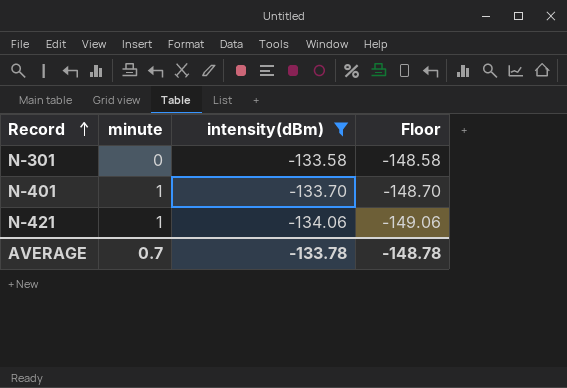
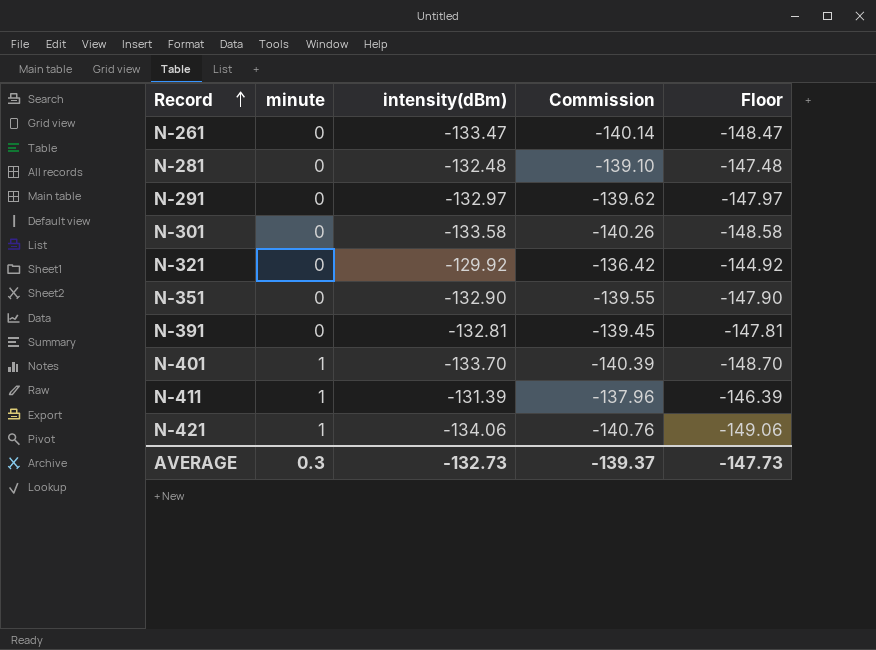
filter: intensity(dBm) <= -133.58 -> none
column Commission | formula: none -> [intensity(dBm)] * 1.05
AVERAGE | minute: 0.7 -> 0.3
AVERAGE | intensity(dBm): -133.78 -> -132.73
AVERAGE | Floor: -148.78 -> -147.73

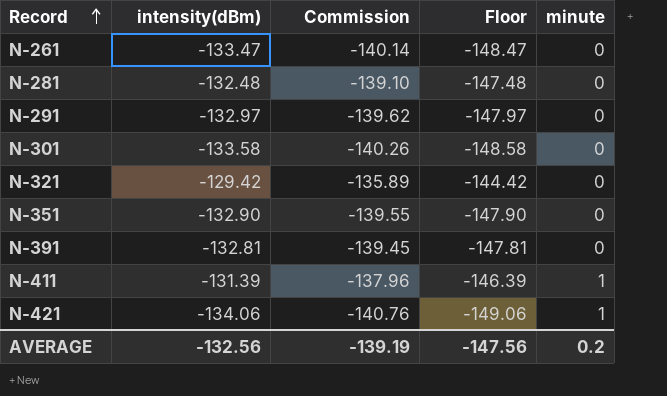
column minute | position: 2 -> 5
row N-401: 1 | -133.70 | -140.39 | -148.70 -> none
N-321 | intensity(dBm): -129.92 -> -129.42
N-321 | Commission: -136.42 -> -135.89
N-321 | Floor: -144.92 -> -144.42
AVERAGE | intensity(dBm): -132.73 -> -132.56
AVERAGE | Commission: -139.37 -> -139.19
AVERAGE | Floor: -147.73 -> -147.56
AVERAGE | minute: 0.3 -> 0.2

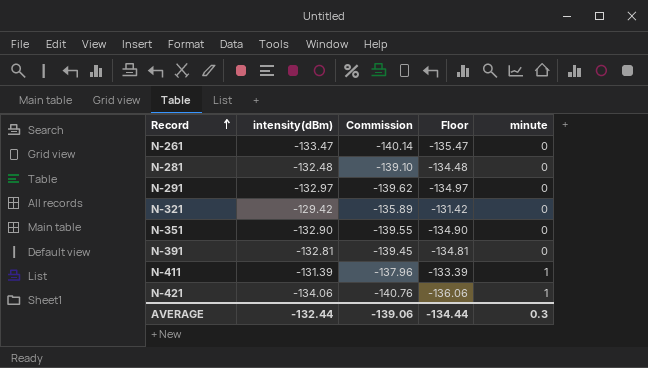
column Floor | formula: [intensity(dBm)] - 15 -> [intensity(dBm)] - 2
row N-301: -133.58 | -140.26 | -148.58 | 0 -> none
AVERAGE | intensity(dBm): -132.56 -> -132.44
AVERAGE | Commission: -139.19 -> -139.06
AVERAGE | Floor: -147.56 -> -134.44
AVERAGE | minute: 0.2 -> 0.3

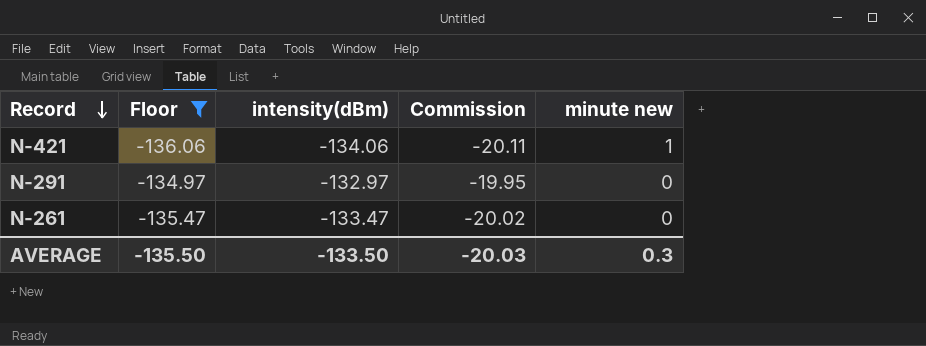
filter: none -> Floor <= -134.97
row order: Record ascending -> Record descending
column Floor | position: 4 -> 2
column Commission | formula: [intensity(dBm)] * 1.05 -> [intensity(dBm)] * 0.15
column name: minute -> minute new
AVERAGE | Floor: -134.44 -> -135.50
AVERAGE | intensity(dBm): -132.44 -> -133.50
AVERAGE | Commission: -139.06 -> -20.03

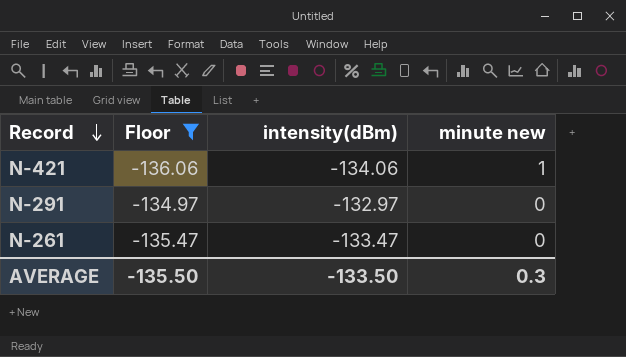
column Commission | formula: [intensity(dBm)] * 0.15 -> none

